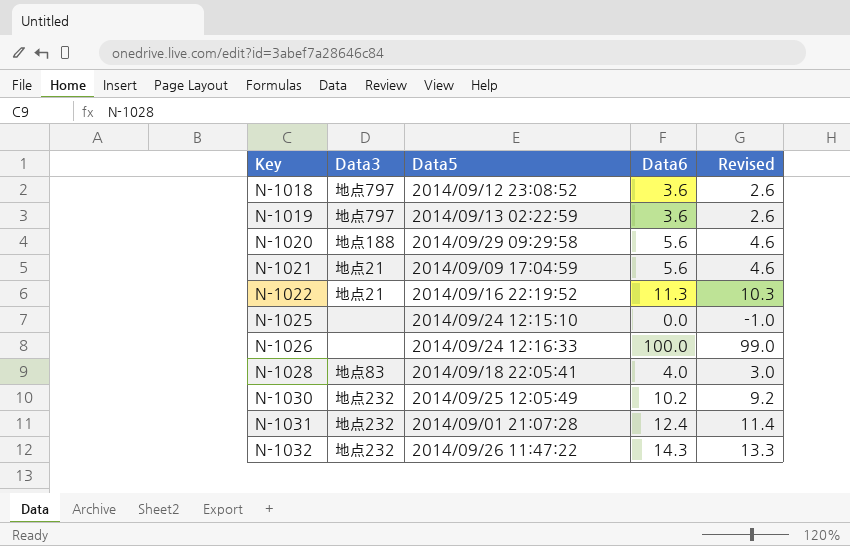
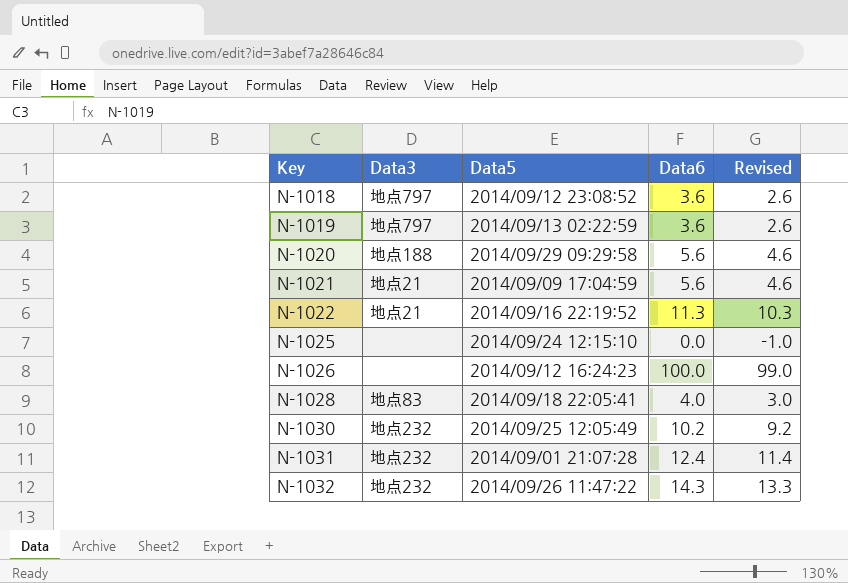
N-1026 | Data5: 2014/09/24 12:16:33 -> 2014/09/12 16:24:23

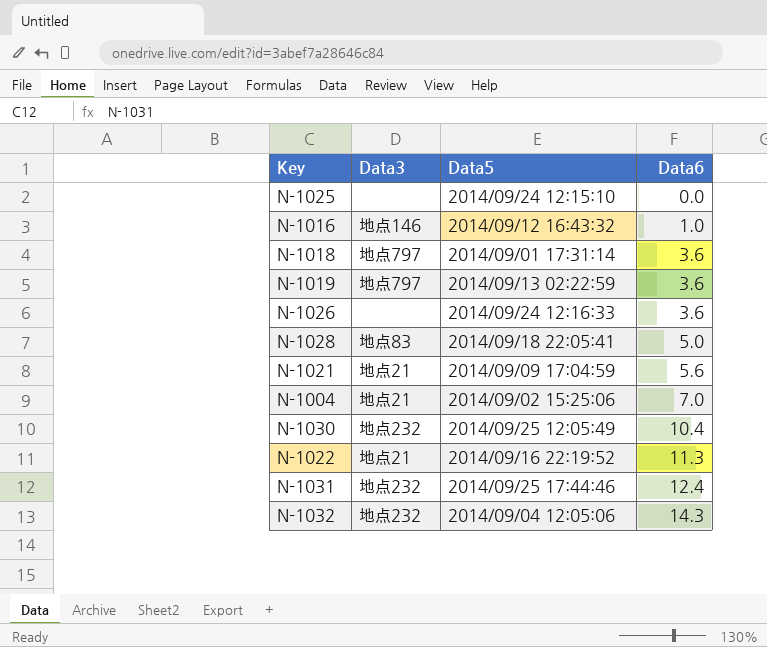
row order: Key ascending -> Data6 ascending
column Revised | formula: [Data6] - 1 -> none
row N-1020: 地点188 | 2014/09/29 09:29:58 | 5.6 | 4.6 -> none
row N-1016: none -> 地点146 | 2014/09/12 16:43:32 | 1.0
N-1018 | Data5: 2014/09/12 23:08:52 -> 2014/09/01 17:31:14
N-1026 | Data5: 2014/09/12 16:24:23 -> 2014/09/24 12:16:33
N-1026 | Data6: 100.0 -> 3.6
N-1028 | Data6: 4.0 -> 5.0
row N-1004: none -> 地点21 | 2014/09/02 15:25:06 | 7.0
N-1030 | Data6: 10.2 -> 10.4
N-1031 | Data5: 2014/09/01 21:07:28 -> 2014/09/25 17:44:46
N-1032 | Data5: 2014/09/26 11:47:22 -> 2014/09/04 12:05:06

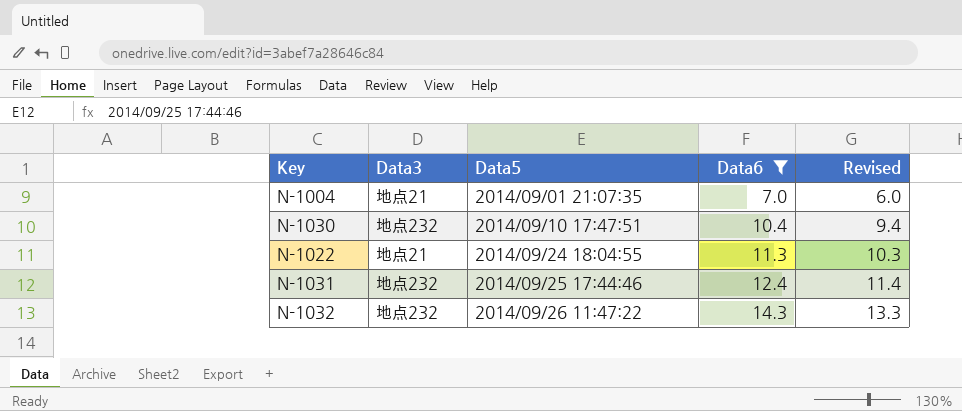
filter: none -> Data6 >= 7.0
column Revised | formula: none -> [Data6] - 1
N-1004 | Data5: 2014/09/02 15:25:06 -> 2014/09/01 21:07:35
N-1030 | Data5: 2014/09/25 12:05:49 -> 2014/09/10 17:47:51
N-1022 | Data5: 2014/09/16 22:19:52 -> 2014/09/24 18:04:55
N-1032 | Data5: 2014/09/04 12:05:06 -> 2014/09/26 11:47:22

